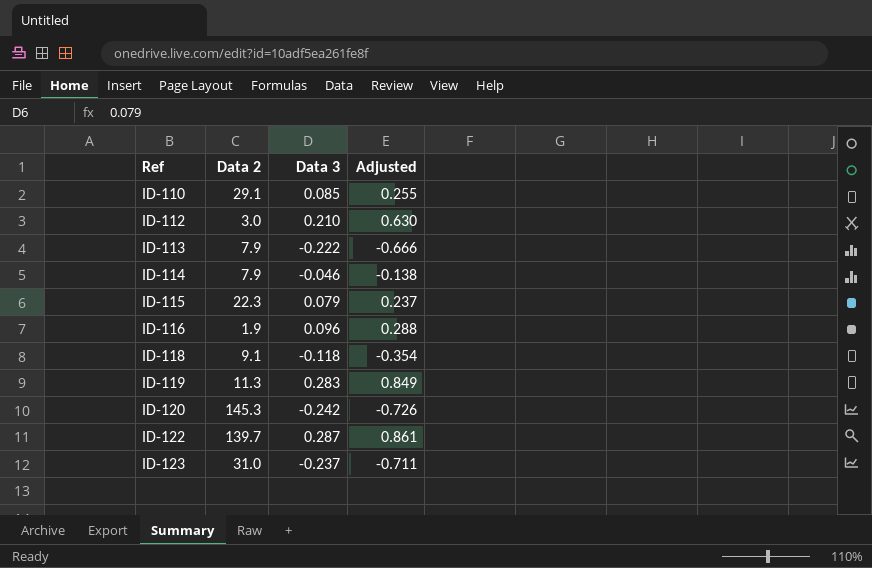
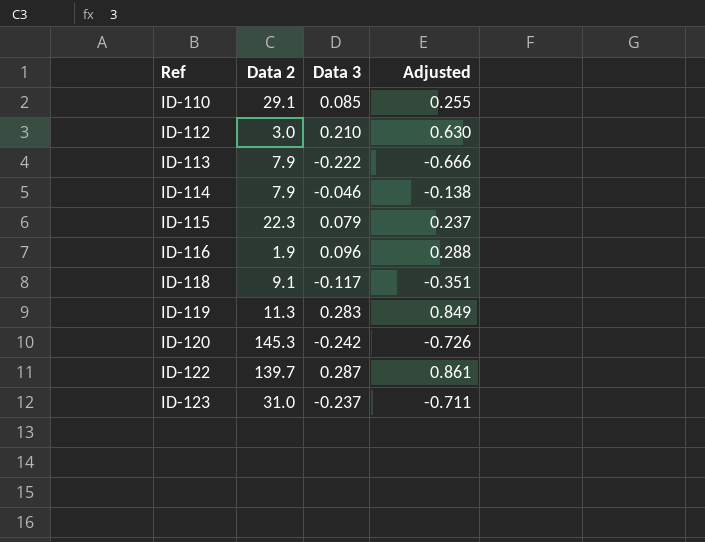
ID-118 | Data 3: -0.118 -> -0.117
ID-118 | Adjusted: -0.354 -> -0.351

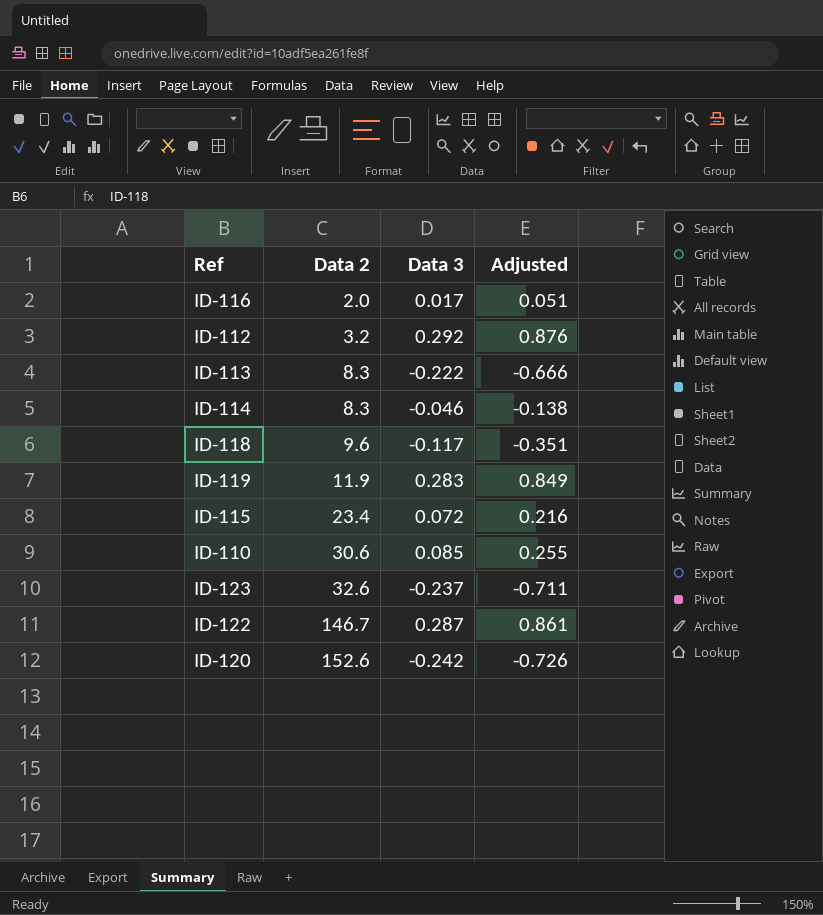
row order: Ref ascending -> Data 2 ascending
ID-116 | Data 2: 1.9 -> 2.0
ID-116 | Data 3: 0.096 -> 0.017
ID-116 | Adjusted: 0.288 -> 0.051
ID-112 | Data 2: 3.0 -> 3.2
ID-112 | Data 3: 0.210 -> 0.292
ID-112 | Adjusted: 0.630 -> 0.876
ID-113 | Data 2: 7.9 -> 8.3
ID-114 | Data 2: 7.9 -> 8.3
ID-118 | Data 2: 9.1 -> 9.6
ID-119 | Data 2: 11.3 -> 11.9
ID-115 | Data 2: 22.3 -> 23.4
ID-115 | Data 3: 0.079 -> 0.072
ID-115 | Adjusted: 0.237 -> 0.216
ID-110 | Data 2: 29.1 -> 30.6
ID-123 | Data 2: 31.0 -> 32.6
ID-122 | Data 2: 139.7 -> 146.7
ID-120 | Data 2: 145.3 -> 152.6

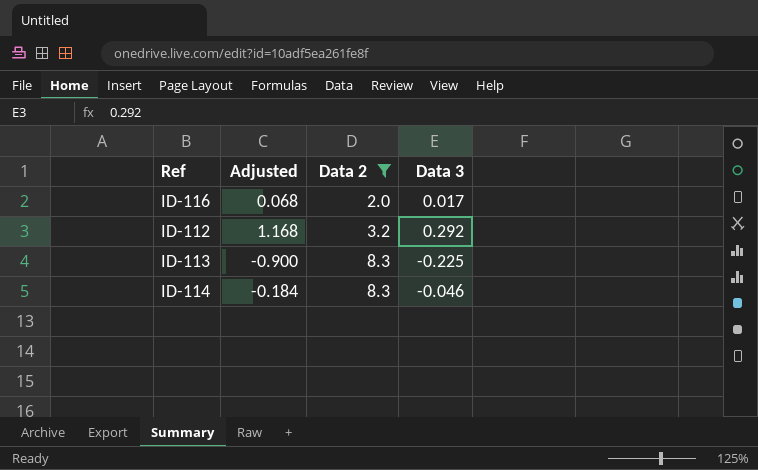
filter: none -> Data 2 <= 8.3
column Adjusted | formula: [Data 3] * 3 -> [Data 3] * 4
column Adjusted | position: 4 -> 2
ID-113 | Data 3: -0.222 -> -0.225

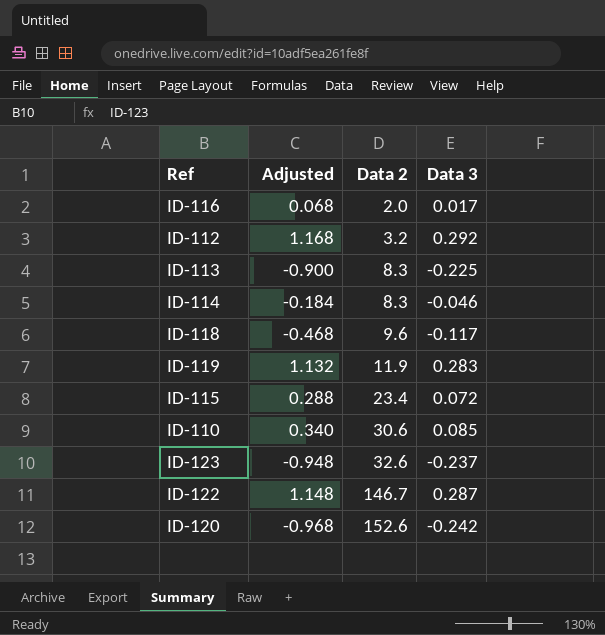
filter: Data 2 <= 8.3 -> none

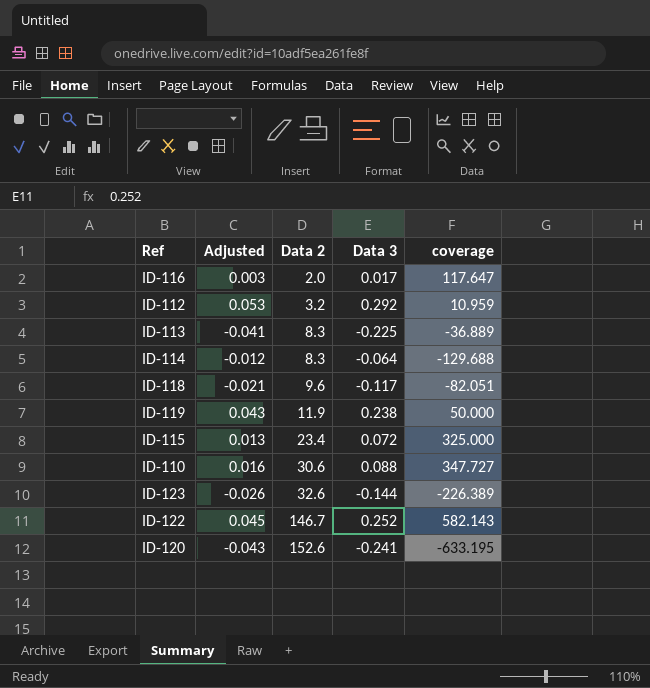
column Adjusted | formula: [Data 3] * 4 -> [Data 3] * 0.18
column coverage | formula: none -> [Data 2] / [Data 3]
ID-114 | Data 3: -0.046 -> -0.064
ID-119 | Data 3: 0.283 -> 0.238
ID-110 | Data 3: 0.085 -> 0.088
ID-123 | Data 3: -0.237 -> -0.144
ID-122 | Data 3: 0.287 -> 0.252
ID-120 | Data 3: -0.242 -> -0.241

